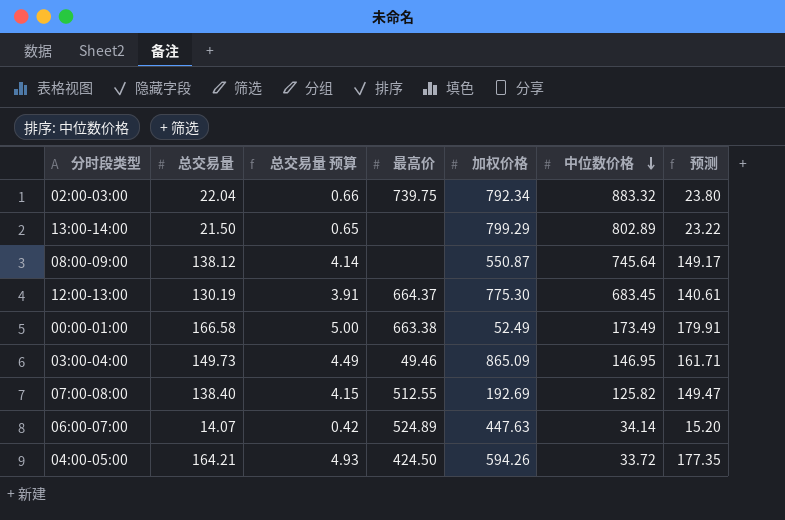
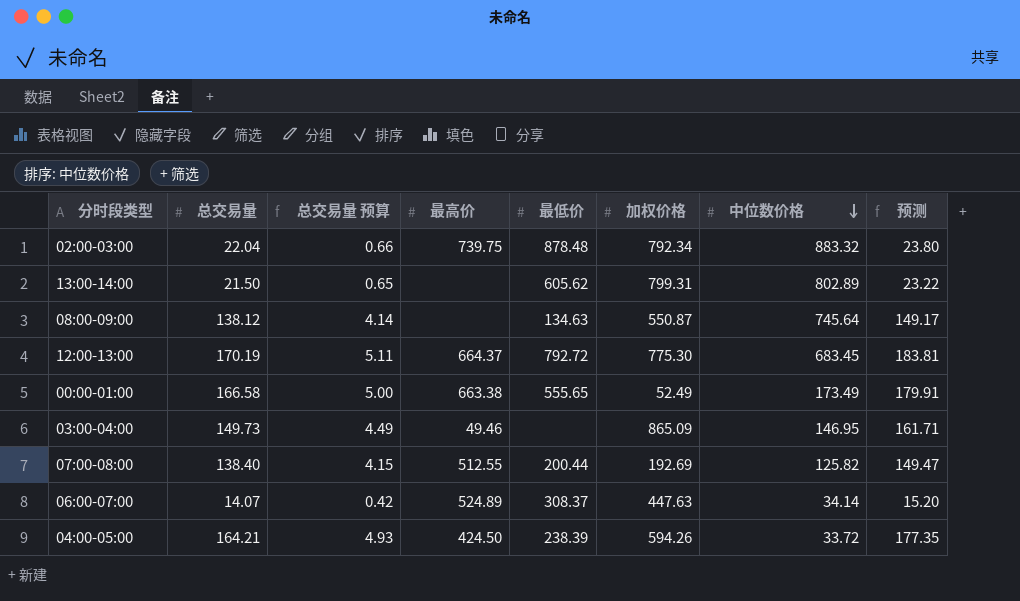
column 最低价 | position: none -> 5
13:00-14:00 | 加权价格: 799.29 -> 799.31
12:00-13:00 | 总交易量: 130.19 -> 170.19
12:00-13:00 | 总交易量 预算: 3.91 -> 5.11
12:00-13:00 | 预测: 140.61 -> 183.81

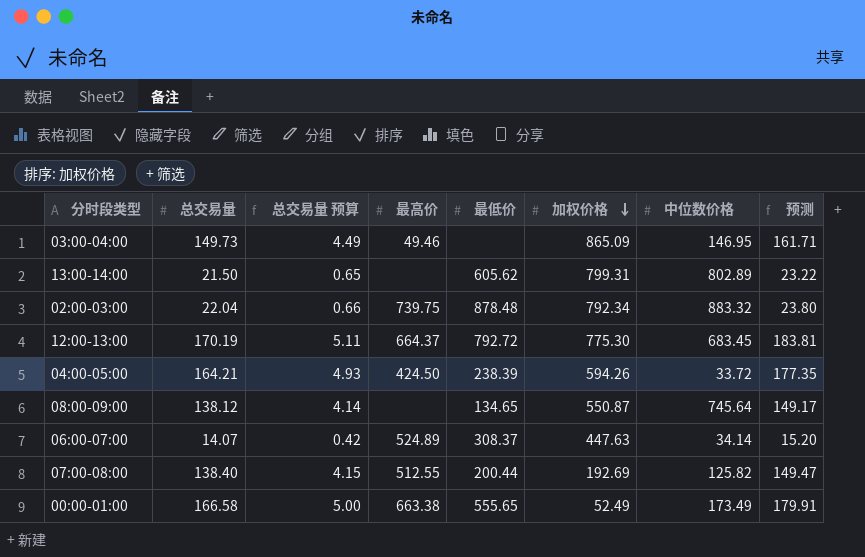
row order: 中位数价格 descending -> 加权价格 descending
08:00-09:00 | 最低价: 134.63 -> 134.65

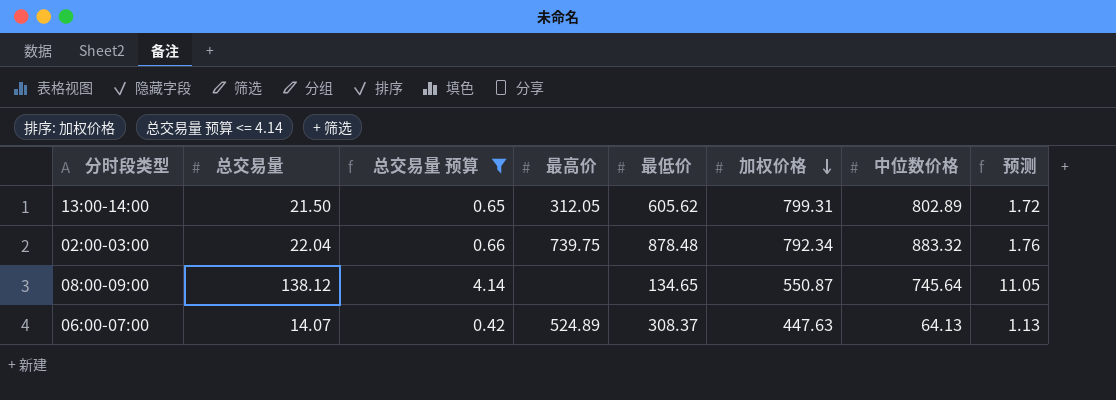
filter: none -> 总交易量 预算 <= 4.14
column 预测 | formula: [总交易量] * 1.08 -> [总交易量] * 0.08
13:00-14:00 | 最高价: none -> 312.05
06:00-07:00 | 中位数价格: 34.14 -> 64.13

